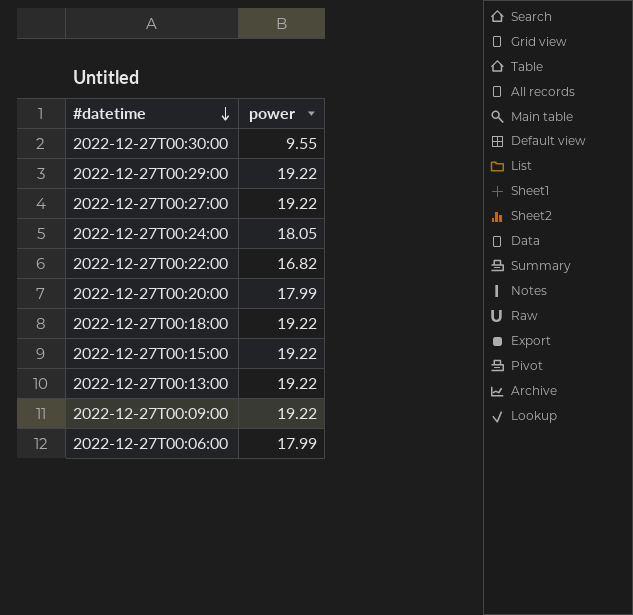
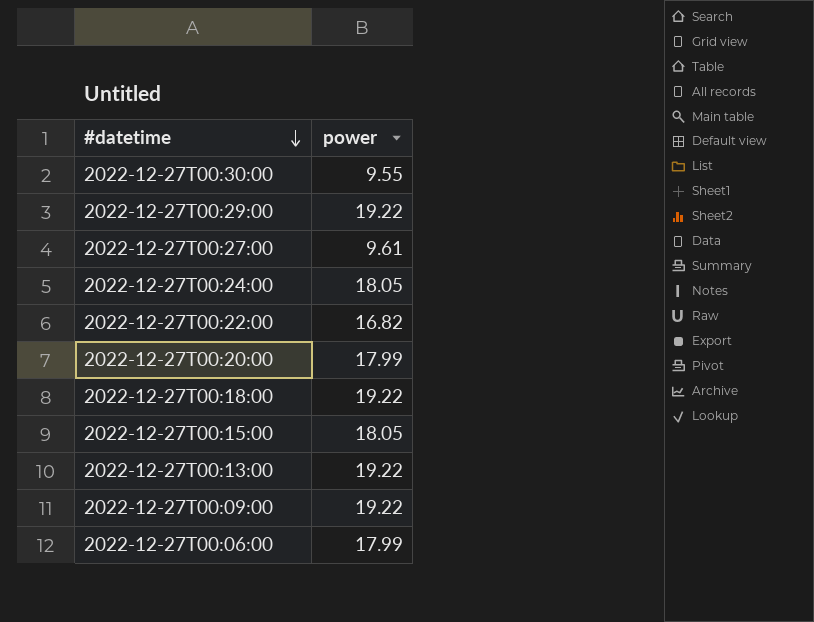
2022-12-27T00:27:00 | power: 19.22 -> 9.61
2022-12-27T00:15:00 | power: 19.22 -> 18.05

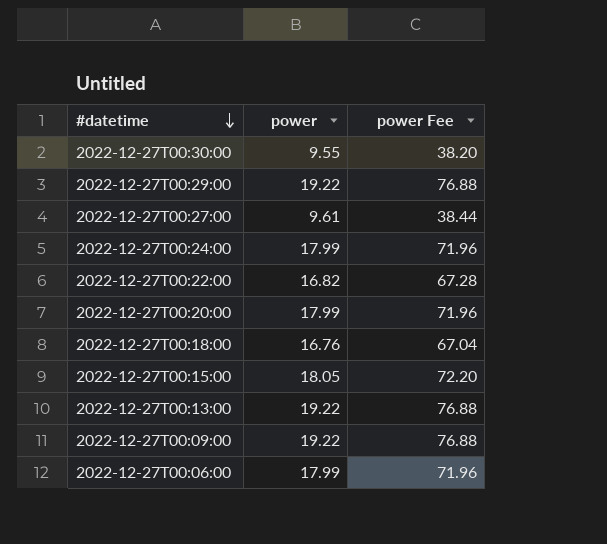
column power Fee | formula: none -> [power] * 4
2022-12-27T00:24:00 | power: 18.05 -> 17.99
2022-12-27T00:18:00 | power: 19.22 -> 16.76

